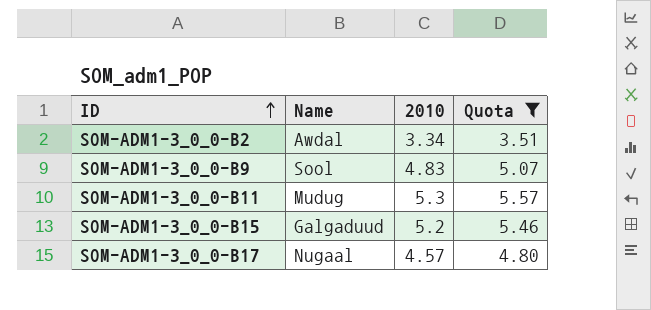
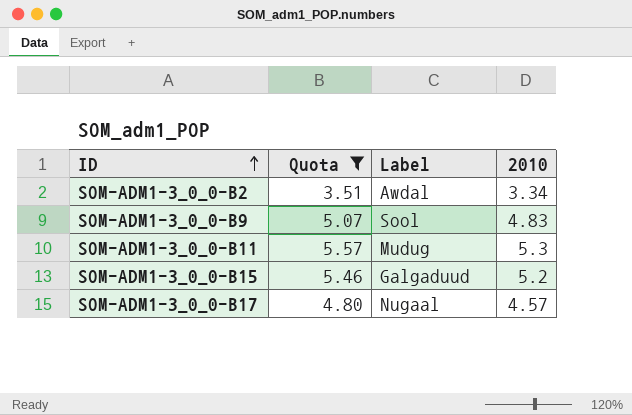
column Quota | position: 4 -> 2
column name: Name -> Label

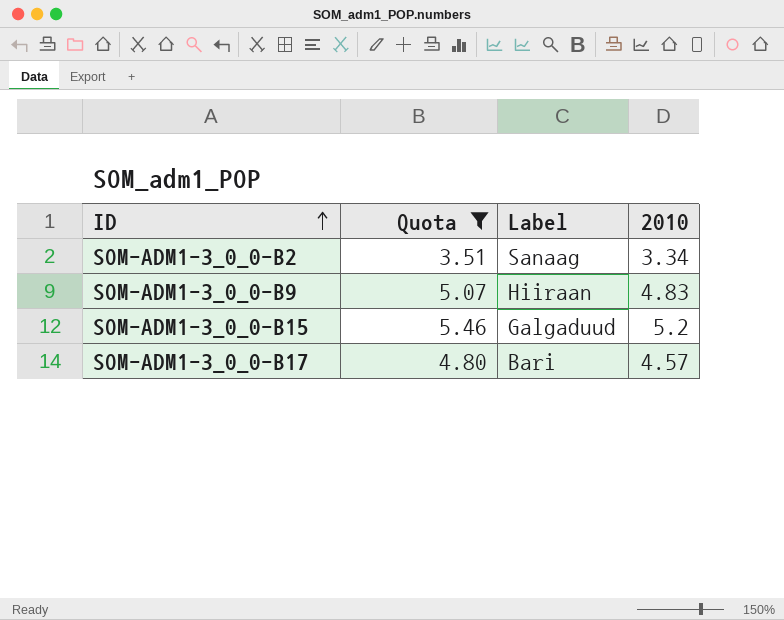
row SOM-ADM1-3_0_0-B11: 5.57 | Mudug | 5.3 -> none
SOM-ADM1-3_0_0-B2 | Label: Awdal -> Sanaag
SOM-ADM1-3_0_0-B9 | Label: Sool -> Hiiraan
SOM-ADM1-3_0_0-B17 | Label: Nugaal -> Bari

